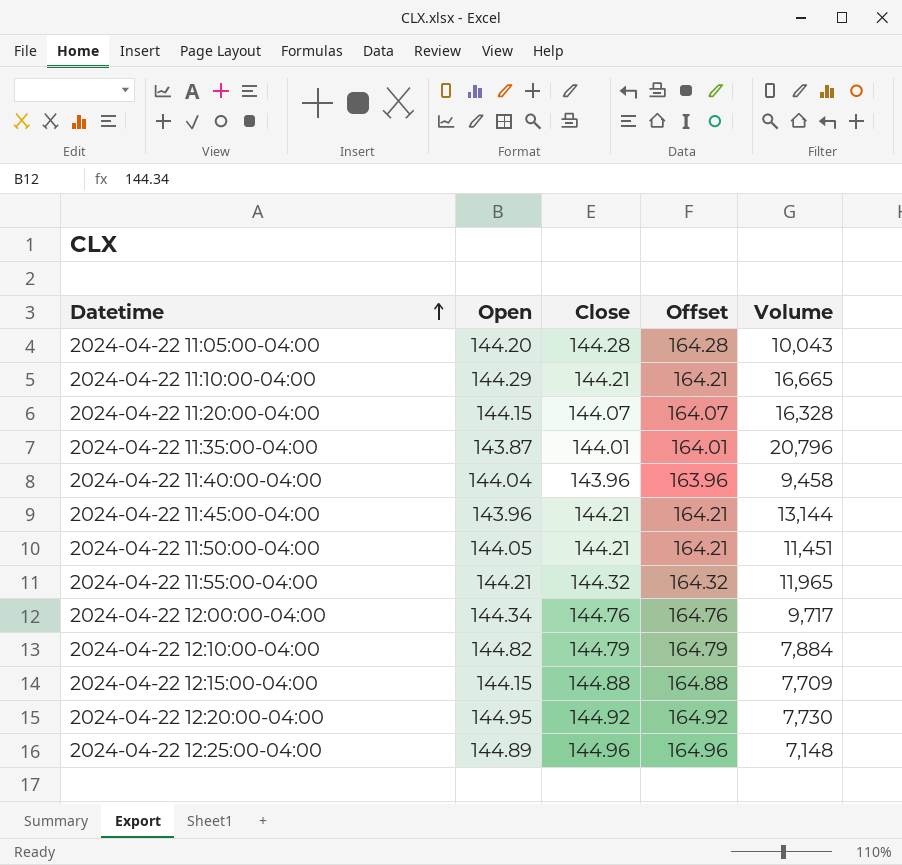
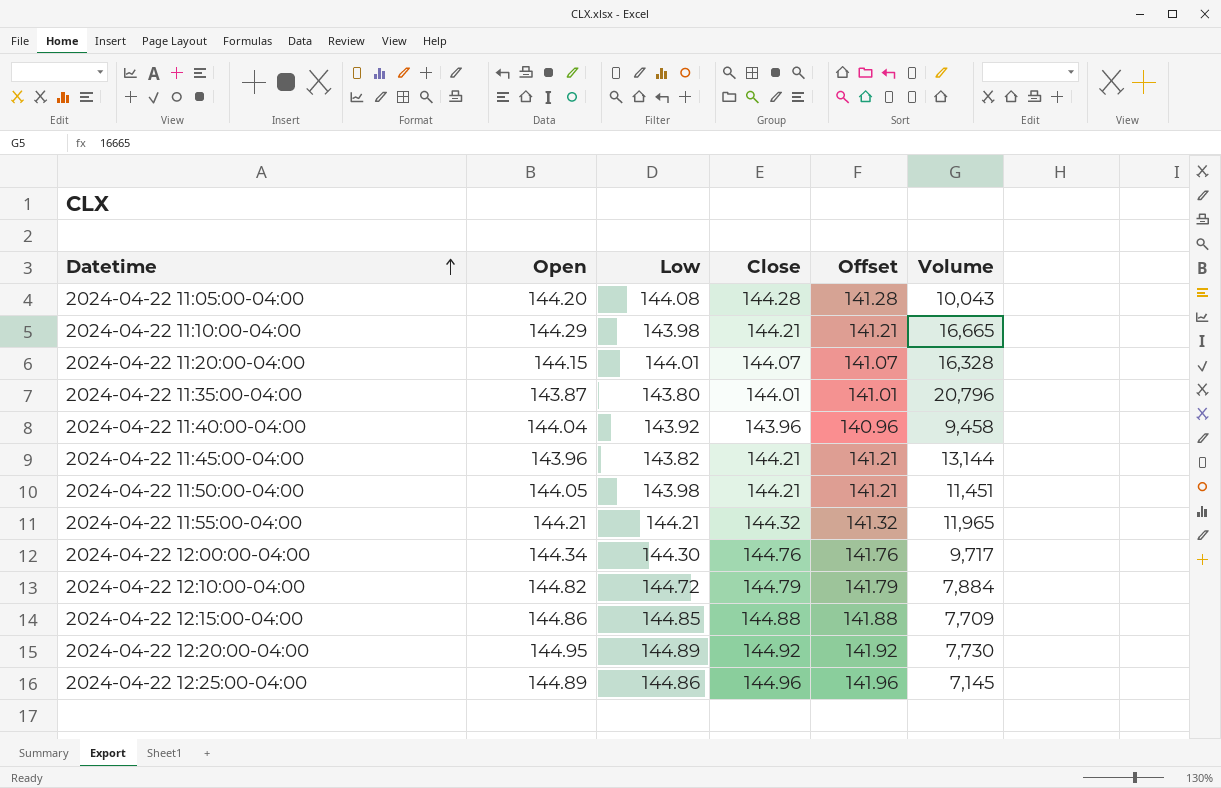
column Low | position: none -> 3
column Offset | formula: [Close] + 20 -> [Close] - 3
2024-04-22 12:15:00-04:00 | Open: 144.15 -> 144.86
2024-04-22 12:25:00-04:00 | Volume: 7,148 -> 7,145

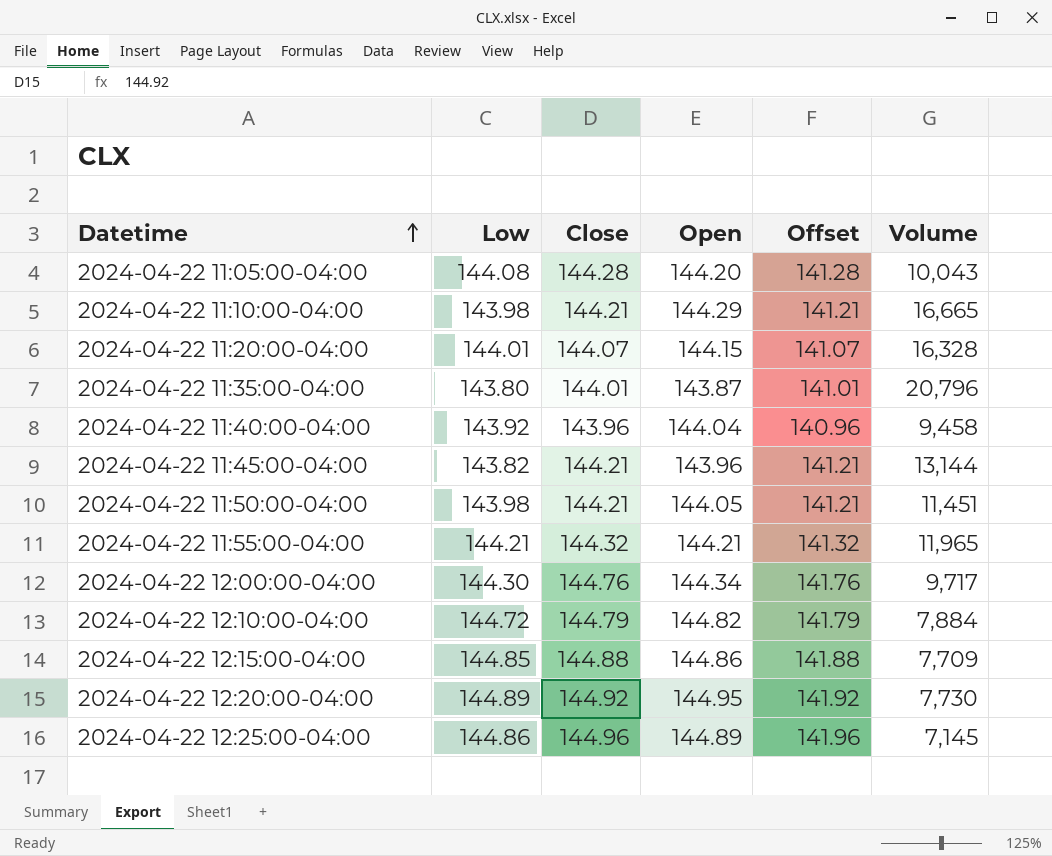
column Open | position: 2 -> 4

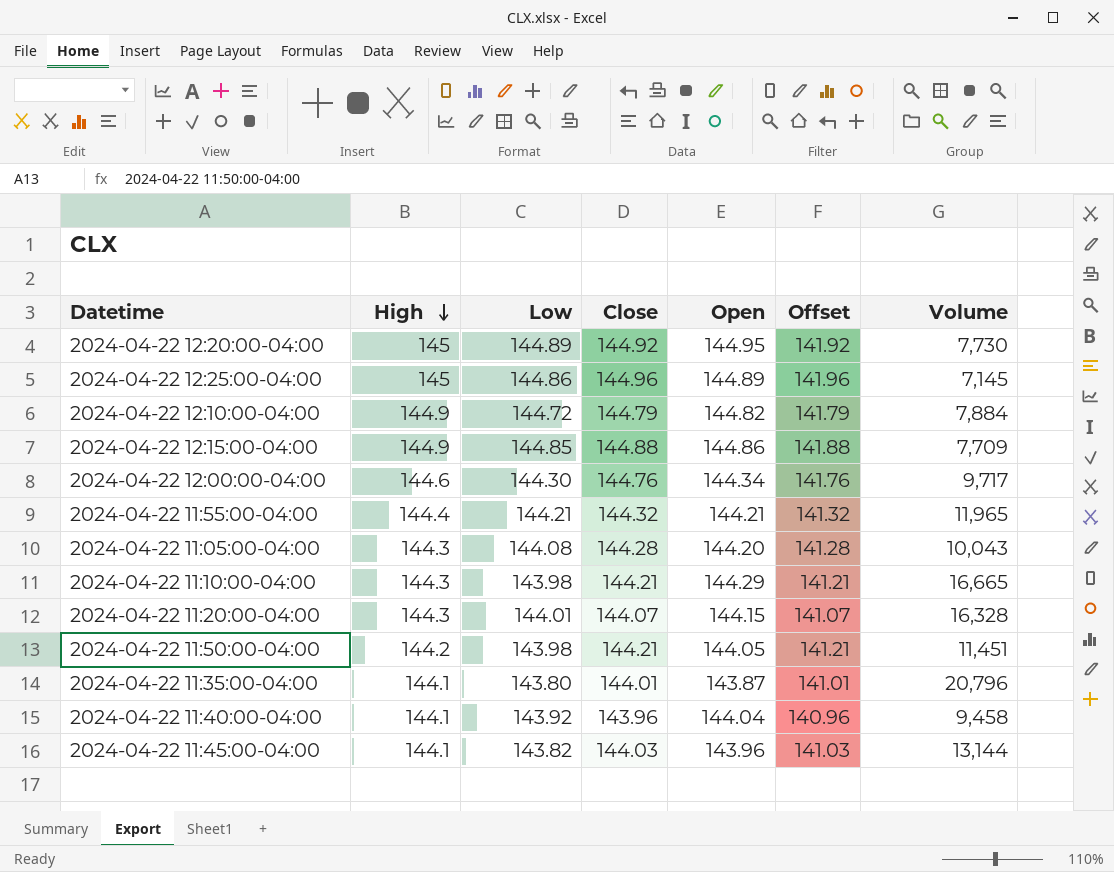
row order: Datetime ascending -> High descending
column High | position: none -> 2
2024-04-22 11:45:00-04:00 | Close: 144.21 -> 144.03
2024-04-22 11:45:00-04:00 | Offset: 141.21 -> 141.03

